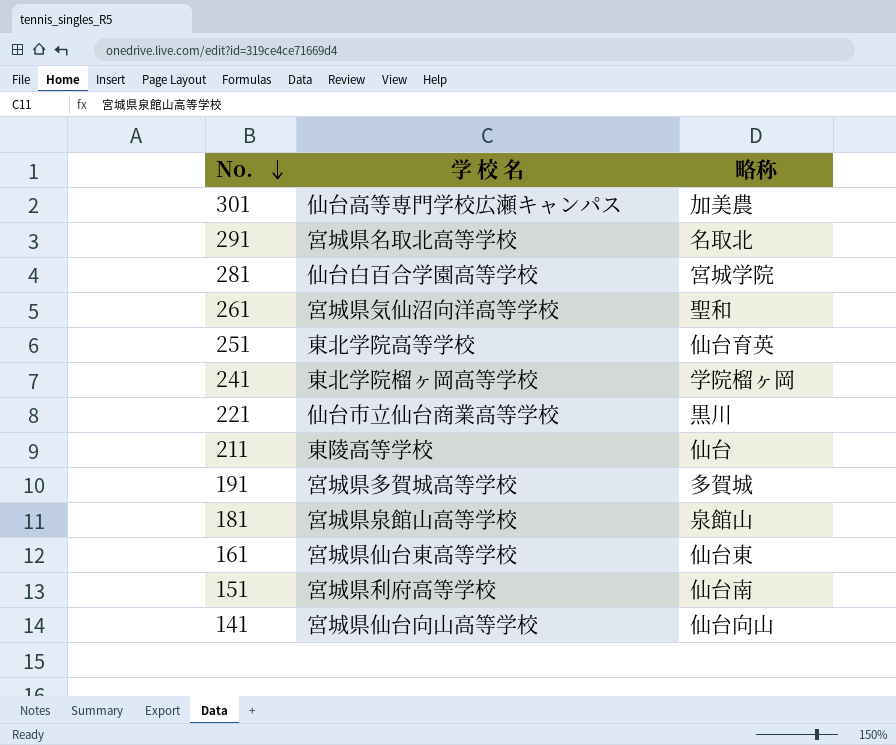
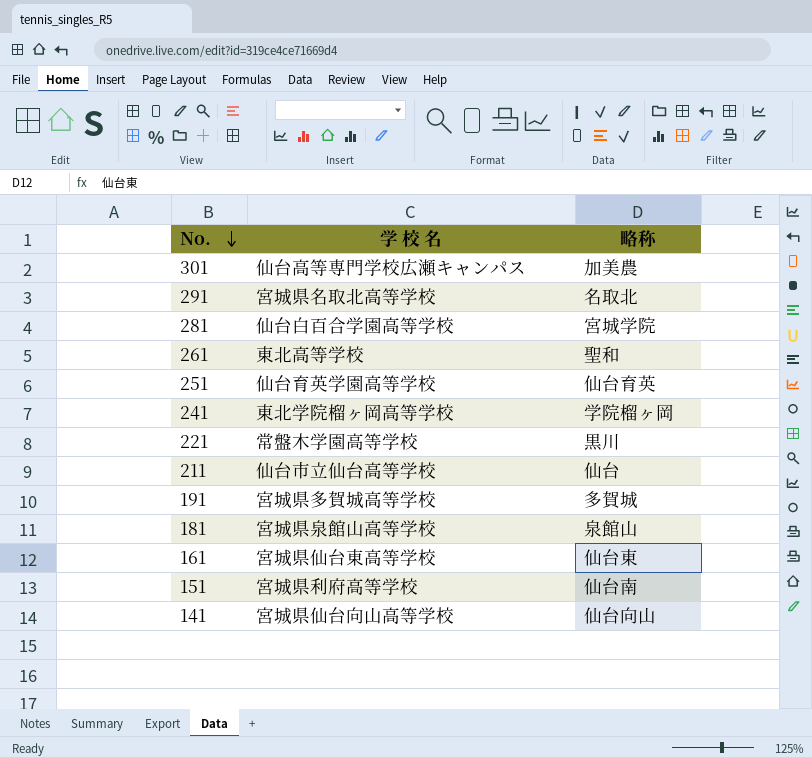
261 | 学 校 名: 宮城県気仙沼向洋高等学校 -> 東北高等学校
251 | 学 校 名: 東北学院高等学校 -> 仙台育英学園高等学校
221 | 学 校 名: 仙台市立仙台商業高等学校 -> 常盤木学園高等学校
211 | 学 校 名: 東陵高等学校 -> 仙台市立仙台高等学校

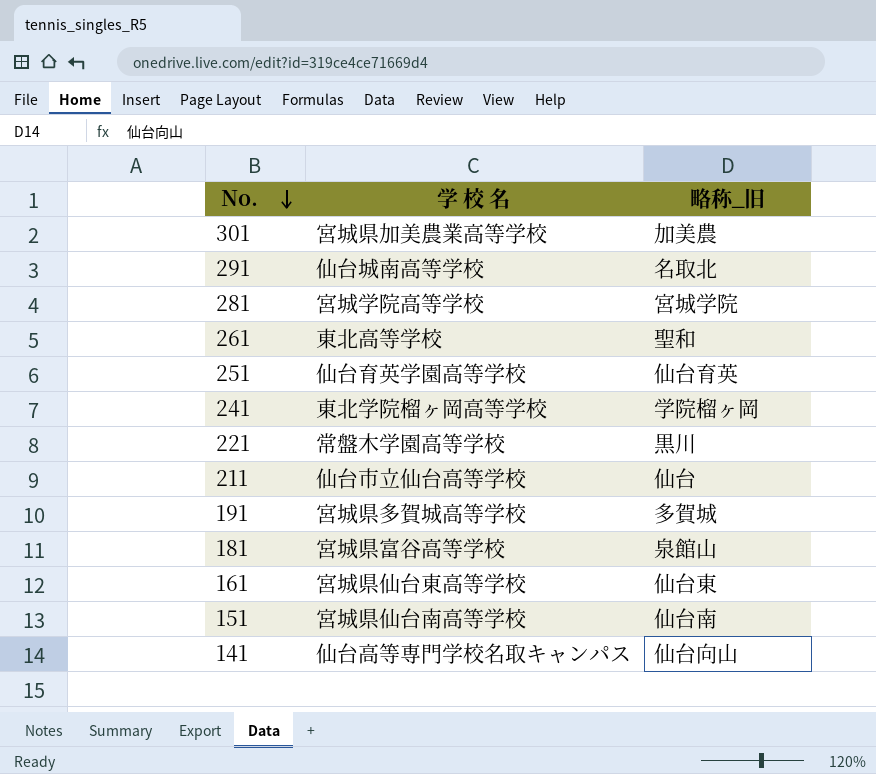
column name: 略称 -> 略称_旧
301 | 学 校 名: 仙台高等専門学校広瀬キャンパス -> 宮城県加美農業高等学校
291 | 学 校 名: 宮城県名取北高等学校 -> 仙台城南高等学校
281 | 学 校 名: 仙台白百合学園高等学校 -> 宮城学院高等学校
181 | 学 校 名: 宮城県泉館山高等学校 -> 宮城県富谷高等学校
151 | 学 校 名: 宮城県利府高等学校 -> 宮城県仙台南高等学校
141 | 学 校 名: 宮城県仙台向山高等学校 -> 仙台高等専門学校名取キャンパス

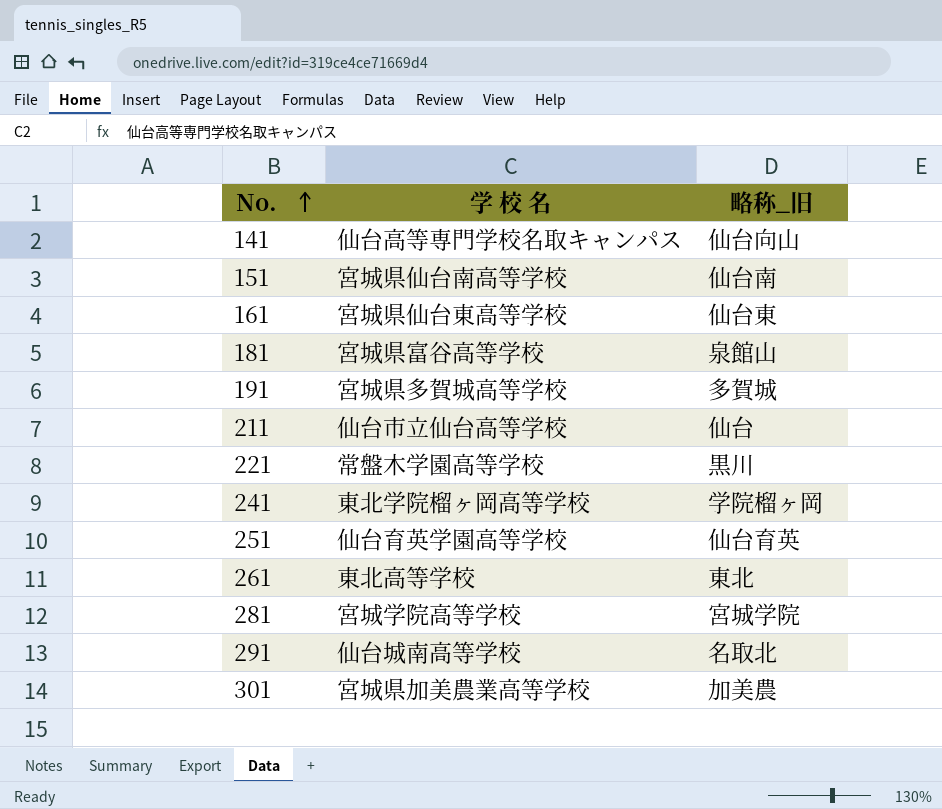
row order: No. descending -> No. ascending
261 | 略称_旧: 聖和 -> 東北

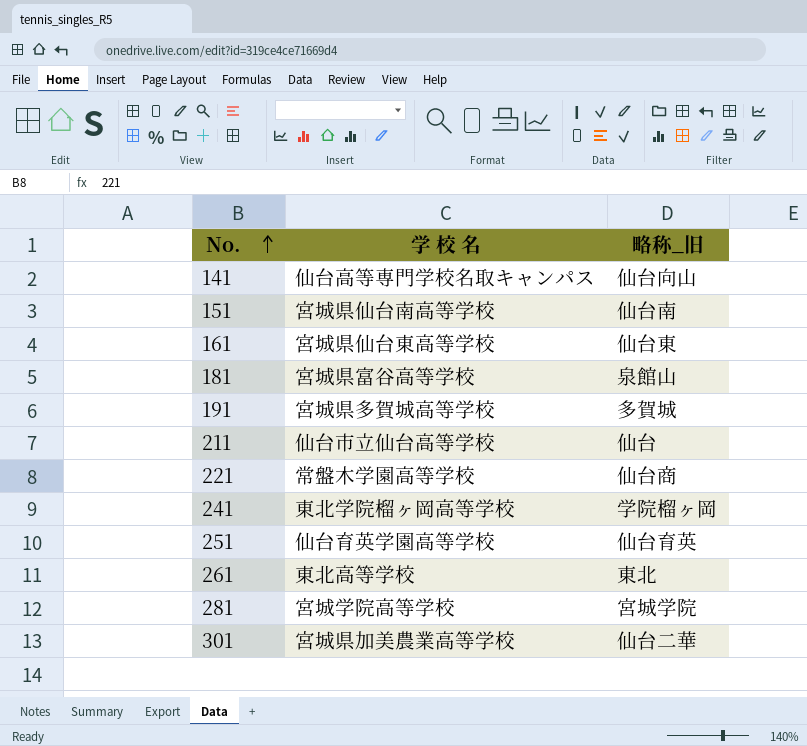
row 291: 仙台城南高等学校 | 名取北 -> none
221 | 略称_旧: 黒川 -> 仙台商
301 | 略称_旧: 加美農 -> 仙台二華

